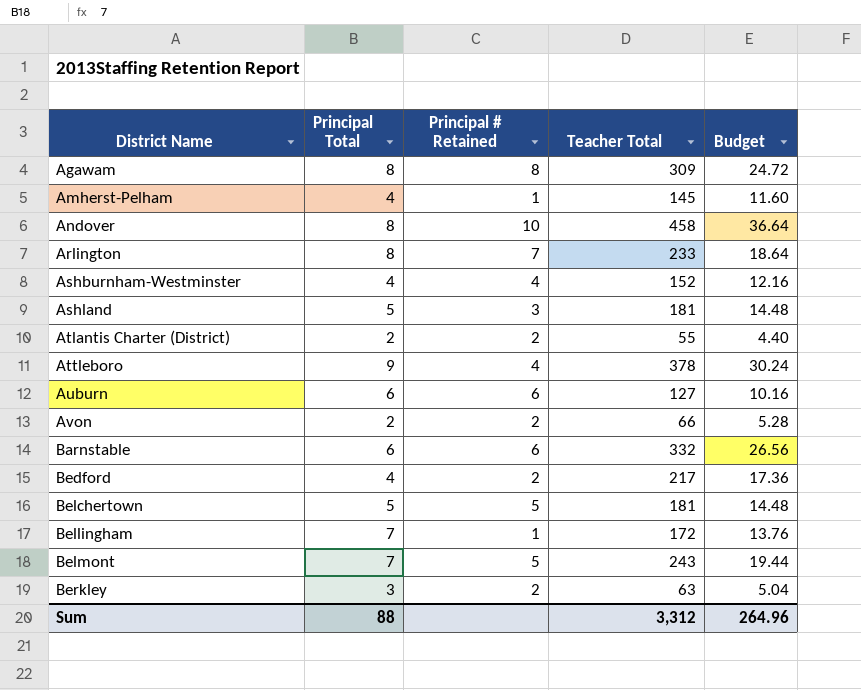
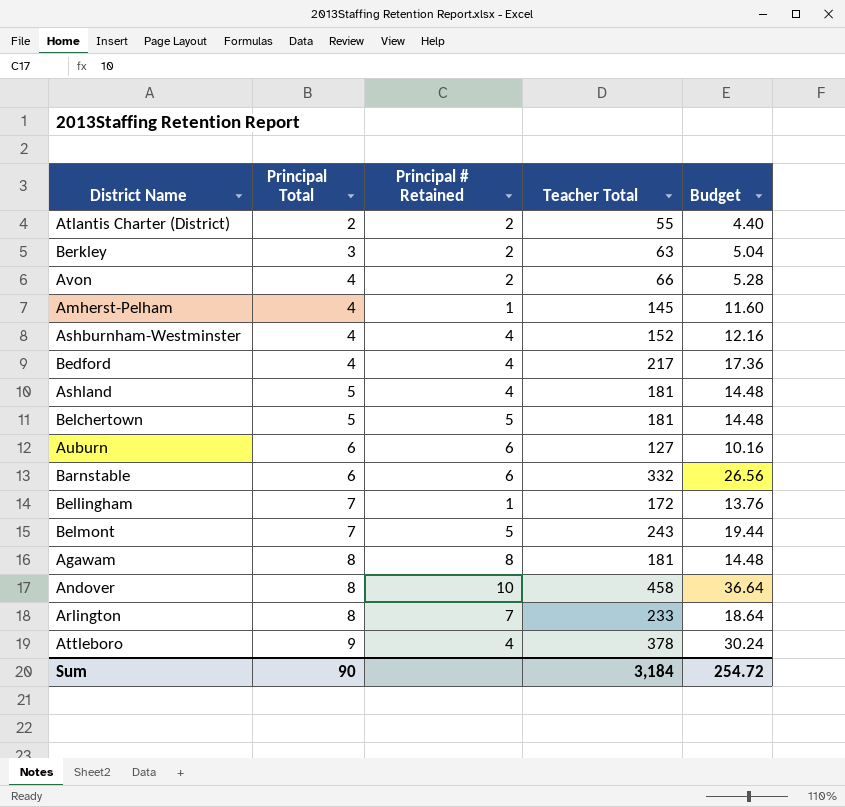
row order: District Name ascending -> Principal Total ascending
Avon | Principal Total: 2 -> 4
Bedford | Principal # Retained: 2 -> 4
Ashland | Principal # Retained: 3 -> 4
Agawam | Teacher Total: 309 -> 181
Agawam | Budget: 24.72 -> 14.48
Sum | Principal Total: 88 -> 90
Sum | Teacher Total: 3,312 -> 3,184
Sum | Budget: 264.96 -> 254.72

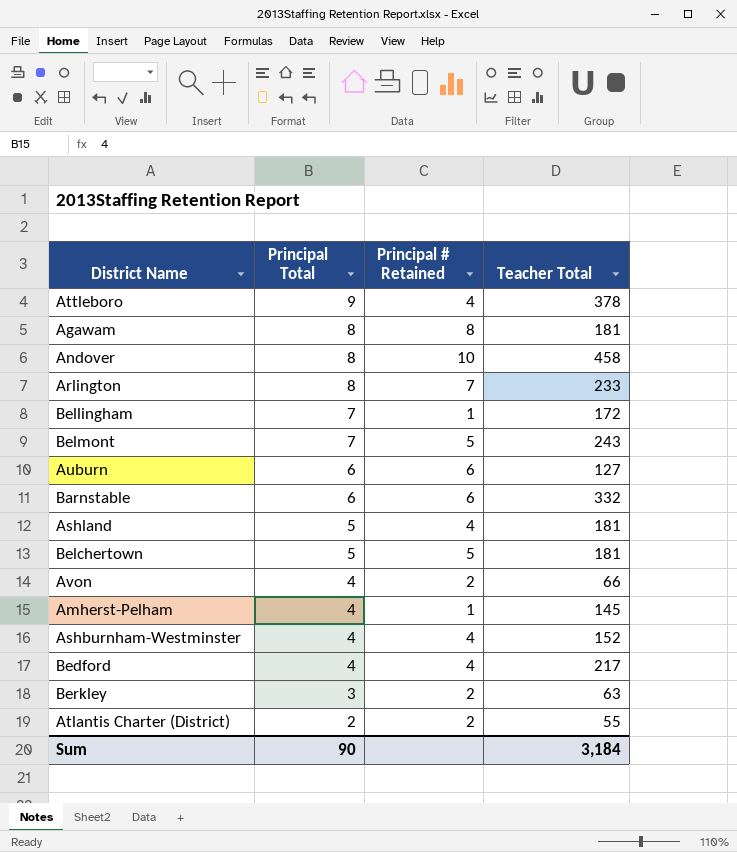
row order: Principal Total ascending -> Principal Total descending
column Budget | formula: [Teacher Total] * 0.08 -> none

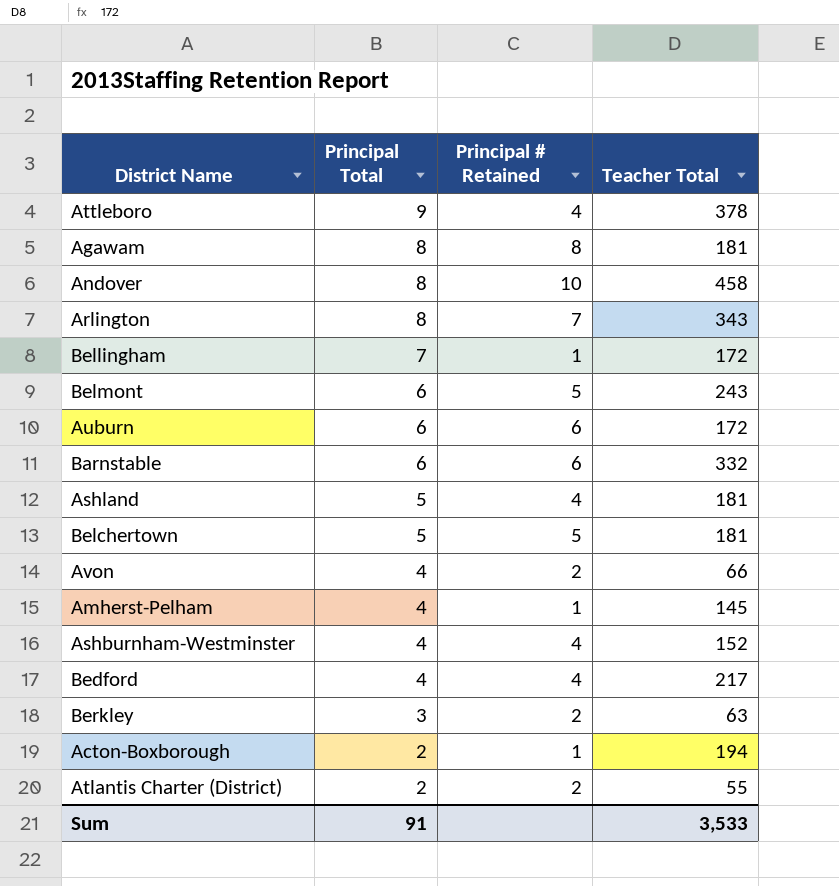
Arlington | Teacher Total: 233 -> 343
Belmont | Principal Total: 7 -> 6
Auburn | Teacher Total: 127 -> 172
row Acton-Boxborough: none -> 2 | 1 | 194
Sum | Principal Total: 90 -> 91
Sum | Teacher Total: 3,184 -> 3,533

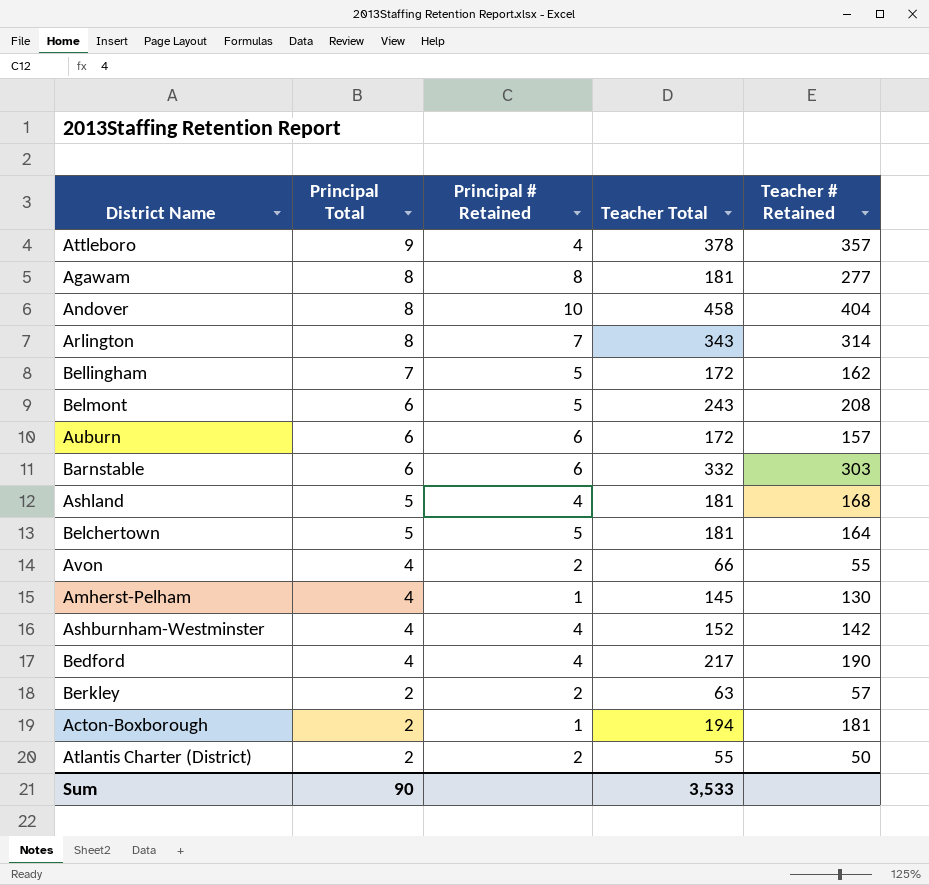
column Teacher # Retained | position: none -> 5
Bellingham | Principal # Retained: 1 -> 5
Berkley | Principal Total: 3 -> 2
Sum | Principal Total: 91 -> 90

